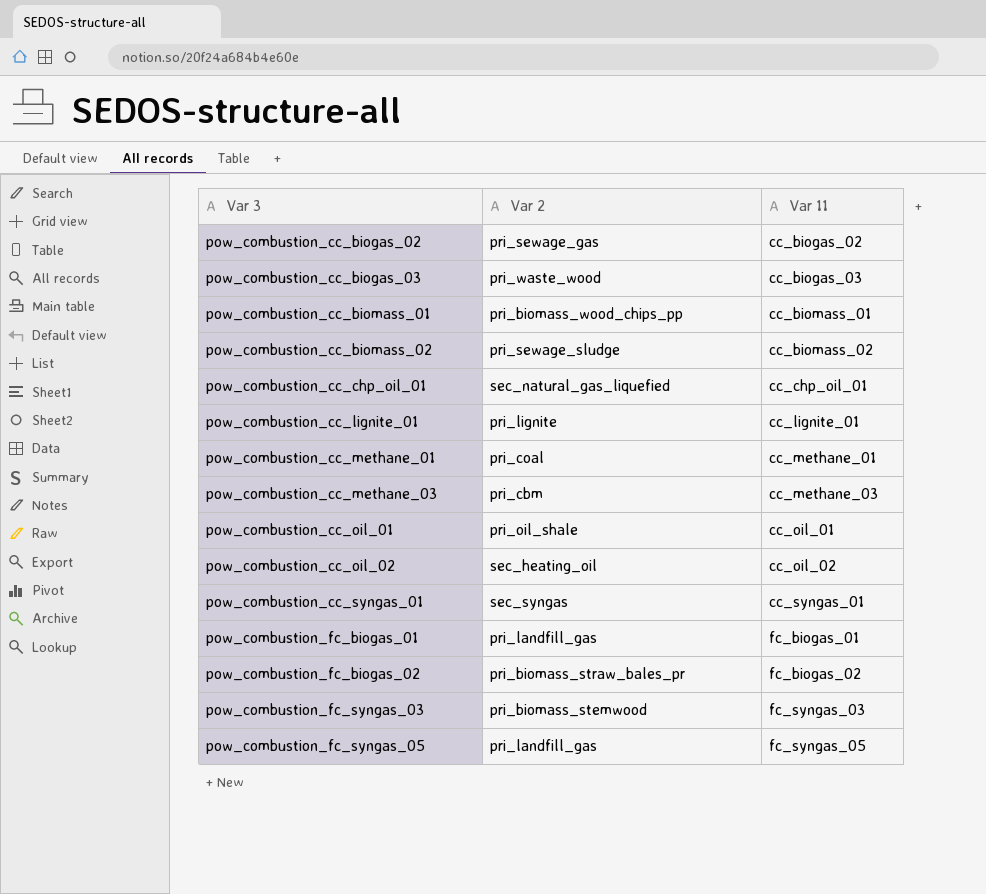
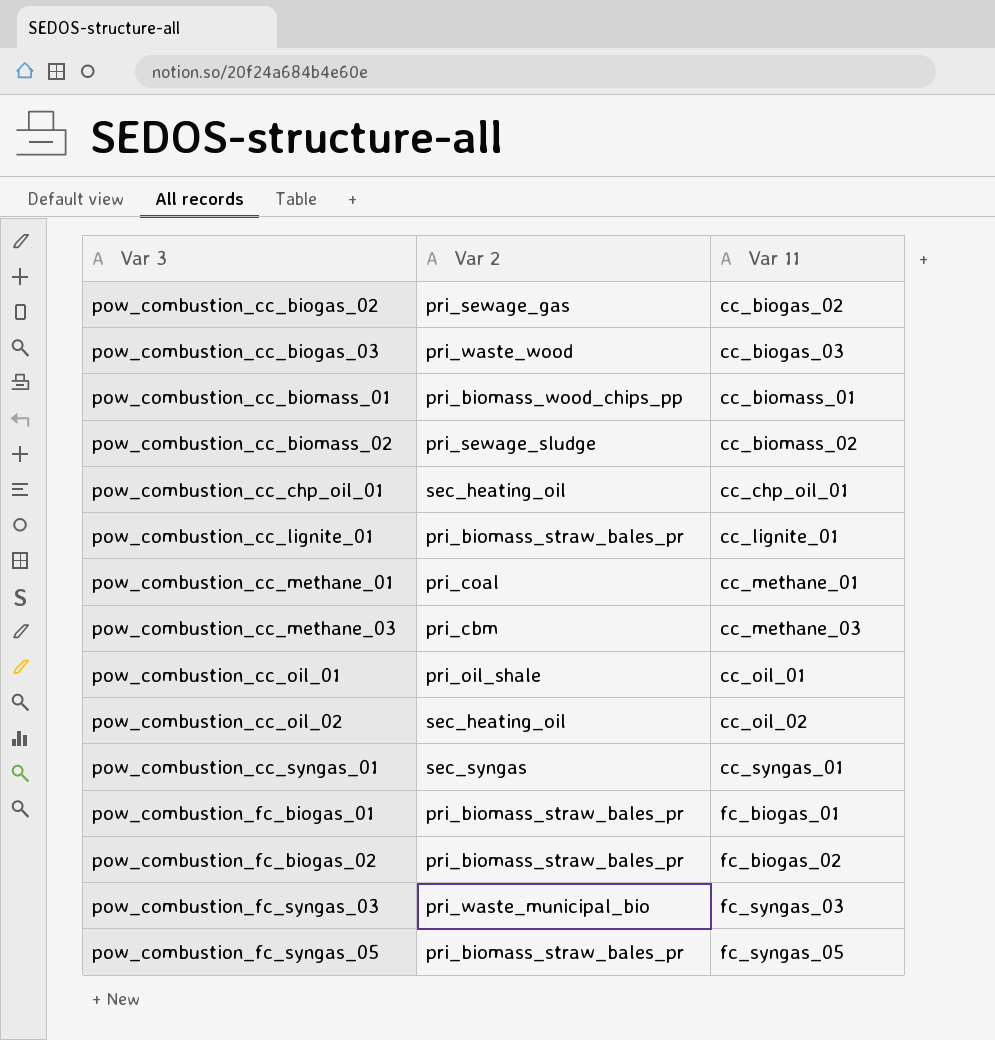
pow_combustion_cc_chp_oil_01 | Var 2: sec_natural_gas_liquefied -> sec_heating_oil
pow_combustion_cc_lignite_01 | Var 2: pri_lignite -> pri_biomass_straw_bales_pr
pow_combustion_fc_biogas_01 | Var 2: pri_landfill_gas -> pri_biomass_straw_bales_pr
pow_combustion_fc_syngas_03 | Var 2: pri_biomass_stemwood -> pri_waste_municipal_bio
pow_combustion_fc_syngas_05 | Var 2: pri_landfill_gas -> pri_biomass_straw_bales_pr

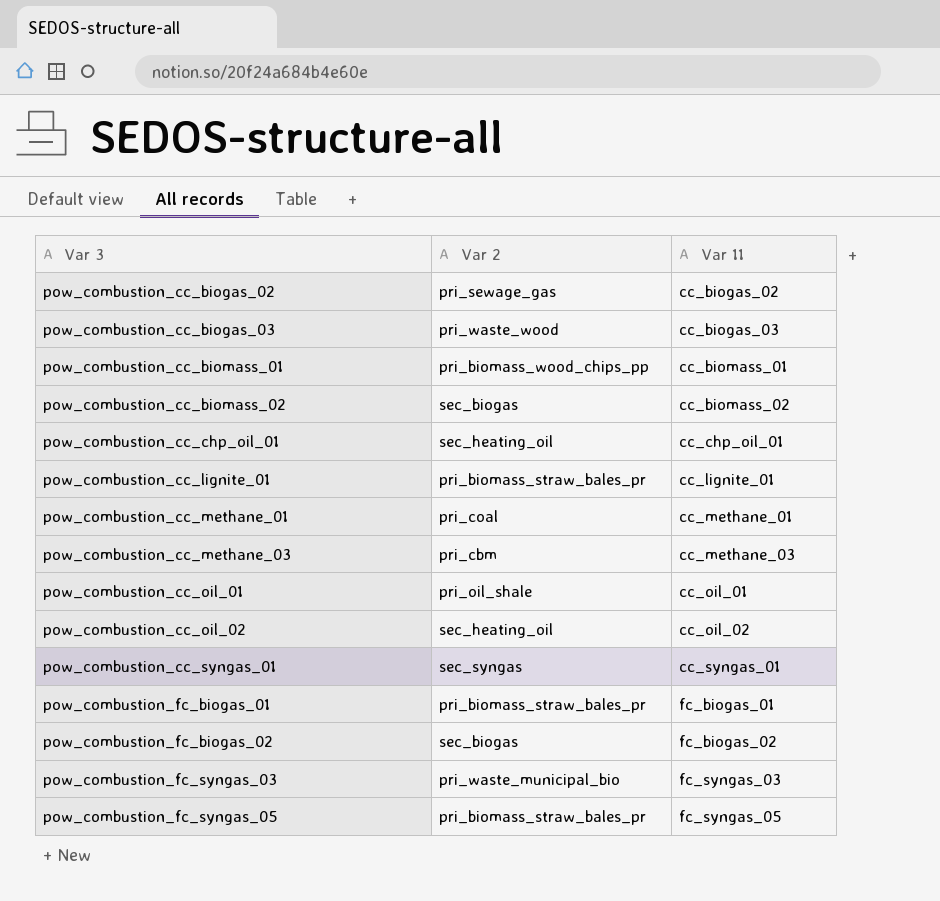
pow_combustion_cc_biomass_02 | Var 2: pri_sewage_sludge -> sec_biogas
pow_combustion_fc_biogas_02 | Var 2: pri_biomass_straw_bales_pr -> sec_biogas

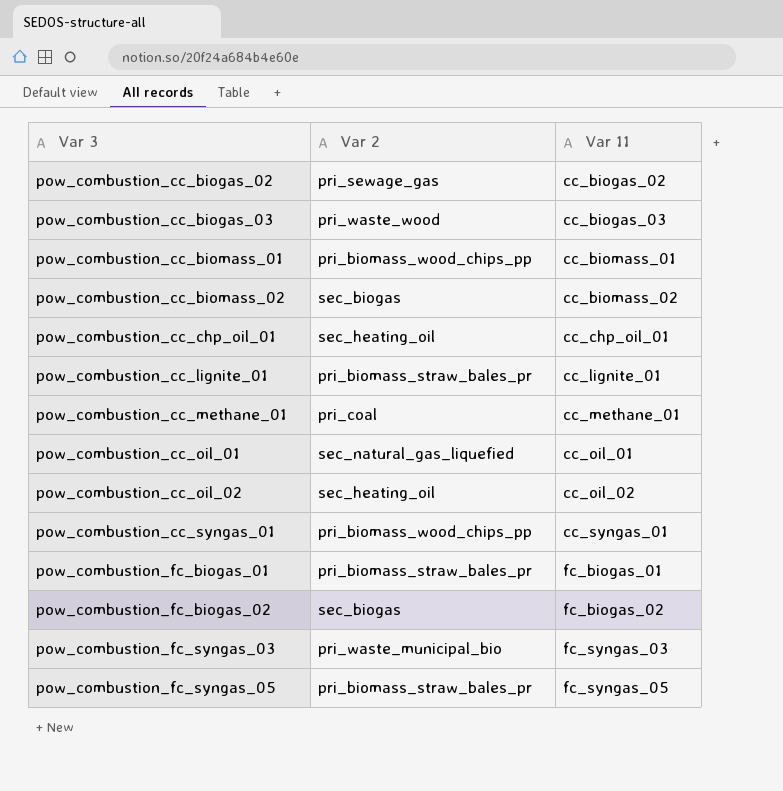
row pow_combustion_cc_methane_03: pri_cbm | cc_methane_03 -> none
pow_combustion_cc_oil_01 | Var 2: pri_oil_shale -> sec_natural_gas_liquefied
pow_combustion_cc_syngas_01 | Var 2: sec_syngas -> pri_biomass_wood_chips_pp

